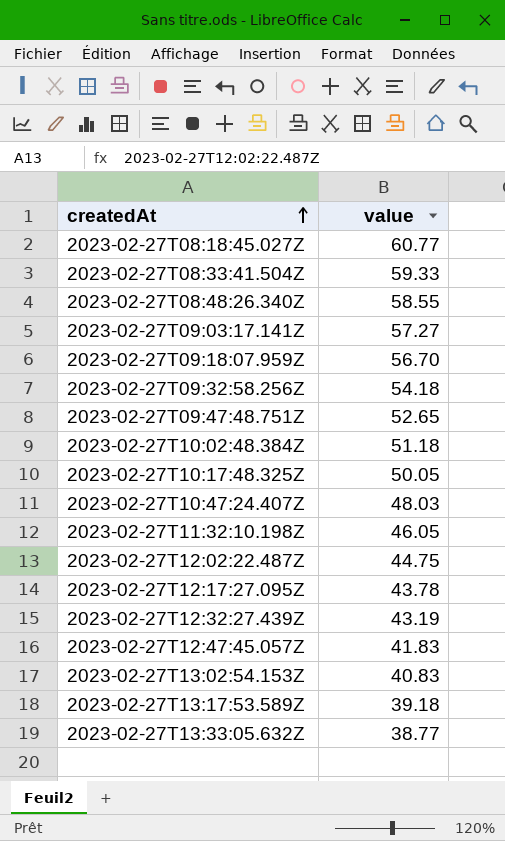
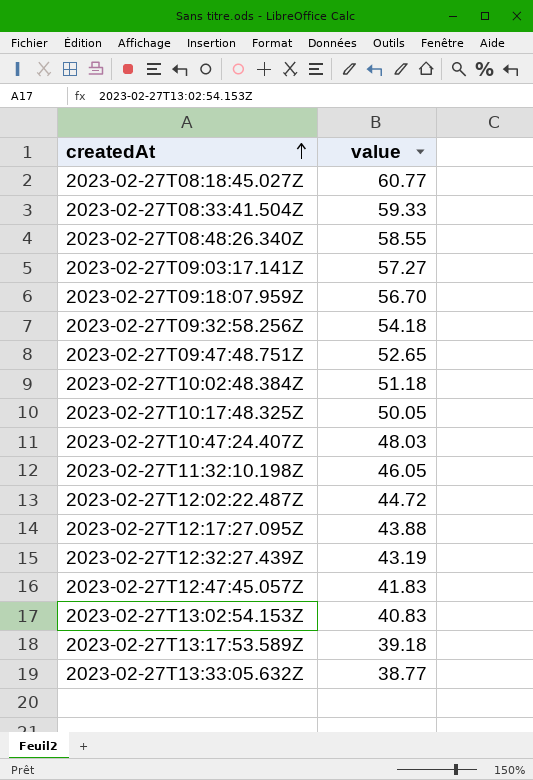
2023-02-27T12:02:22.487Z | value: 44.75 -> 44.72
2023-02-27T12:17:27.095Z | value: 43.78 -> 43.88

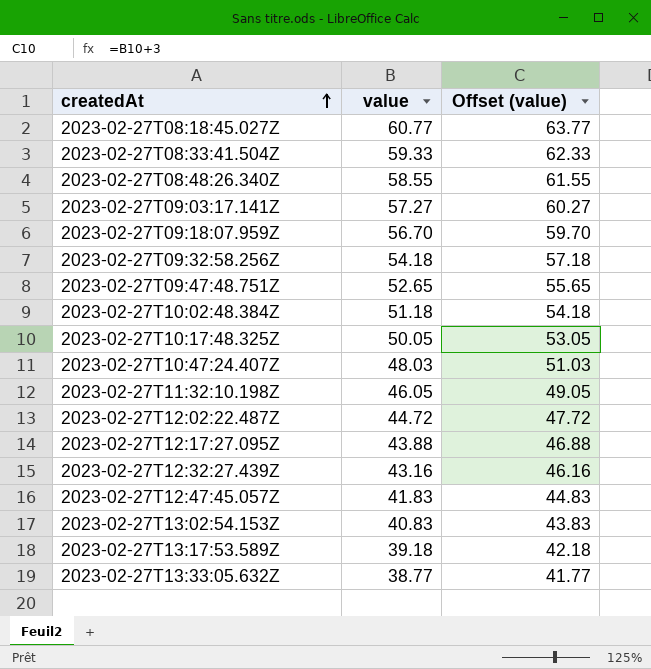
column Offset (value) | formula: none -> [value] + 3
2023-02-27T12:32:27.439Z | value: 43.19 -> 43.16

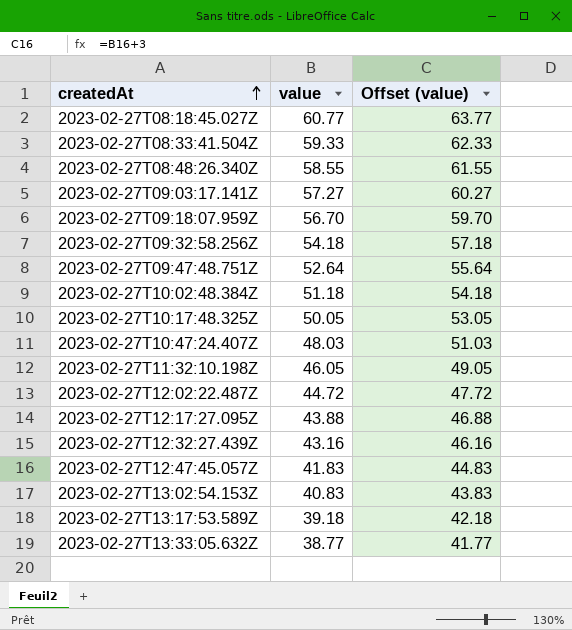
2023-02-27T09:47:48.751Z | value: 52.65 -> 52.64
2023-02-27T09:47:48.751Z | Offset (value): 55.65 -> 55.64

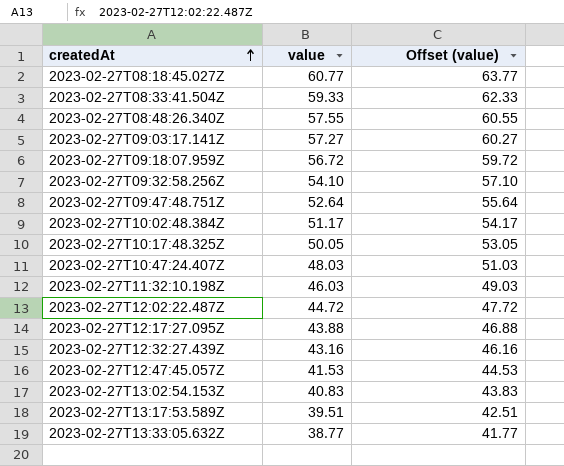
2023-02-27T08:48:26.340Z | value: 58.55 -> 57.55
2023-02-27T08:48:26.340Z | Offset (value): 61.55 -> 60.55
2023-02-27T09:18:07.959Z | value: 56.70 -> 56.72
2023-02-27T09:18:07.959Z | Offset (value): 59.70 -> 59.72
2023-02-27T09:32:58.256Z | value: 54.18 -> 54.10
2023-02-27T09:32:58.256Z | Offset (value): 57.18 -> 57.10
2023-02-27T10:02:48.384Z | value: 51.18 -> 51.17
2023-02-27T10:02:48.384Z | Offset (value): 54.18 -> 54.17
2023-02-27T11:32:10.198Z | value: 46.05 -> 46.03
2023-02-27T11:32:10.198Z | Offset (value): 49.05 -> 49.03
2023-02-27T12:47:45.057Z | value: 41.83 -> 41.53
2023-02-27T12:47:45.057Z | Offset (value): 44.83 -> 44.53
2023-02-27T13:17:53.589Z | value: 39.18 -> 39.51
2023-02-27T13:17:53.589Z | Offset (value): 42.18 -> 42.51

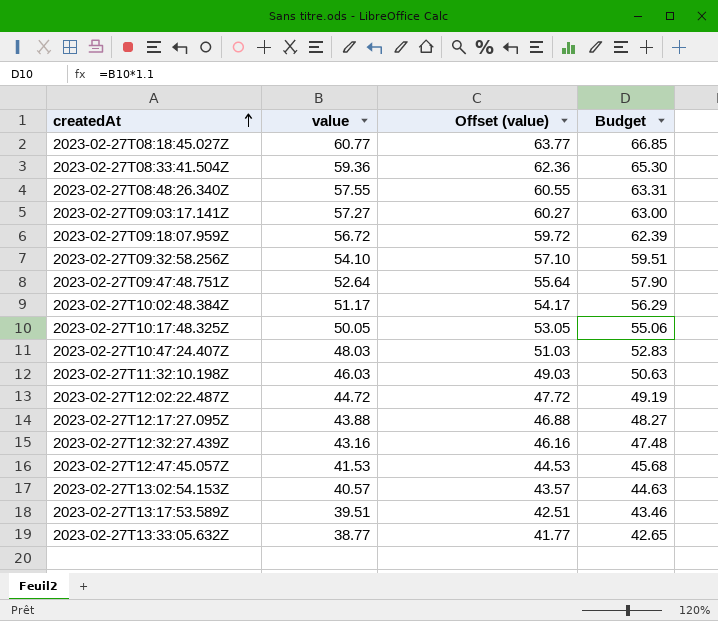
column Budget | formula: none -> [value] * 1.1
2023-02-27T08:33:41.504Z | value: 59.33 -> 59.36
2023-02-27T08:33:41.504Z | Offset (value): 62.33 -> 62.36
2023-02-27T13:02:54.153Z | value: 40.83 -> 40.57
2023-02-27T13:02:54.153Z | Offset (value): 43.83 -> 43.57

